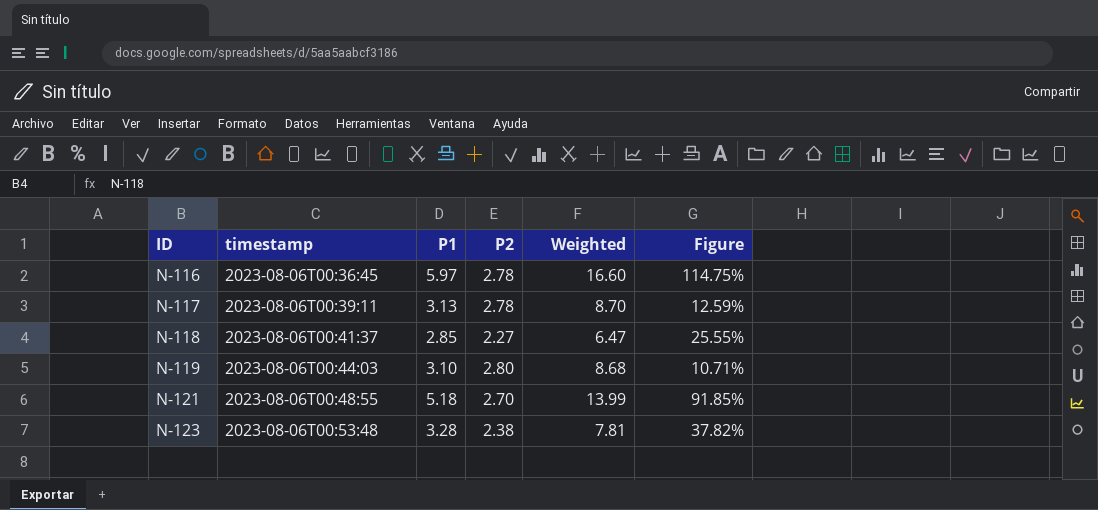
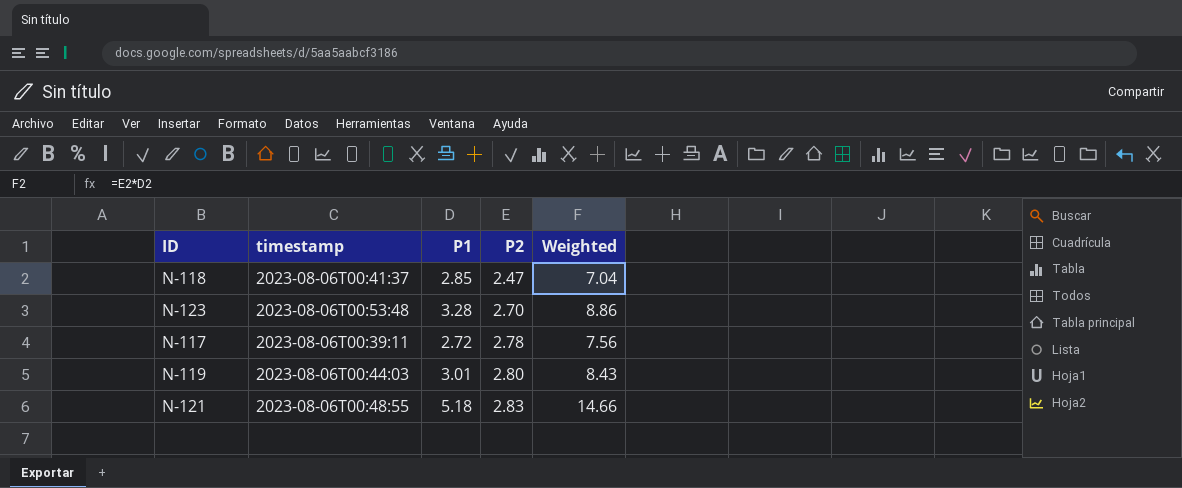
row order: ID ascending -> P2 ascending
column Figure | formula: ([P1] - [P2]) / [P2] -> none
row N-116: 2023-08-06T00:36:45 | 5.97 | 2.78 | 16.60 | 114.75% -> none
N-118 | P2: 2.27 -> 2.47
N-118 | Weighted: 6.47 -> 7.04
N-123 | P2: 2.38 -> 2.70
N-123 | Weighted: 7.81 -> 8.86
N-117 | P1: 3.13 -> 2.72
N-117 | Weighted: 8.70 -> 7.56
N-119 | P1: 3.10 -> 3.01
N-119 | Weighted: 8.68 -> 8.43
N-121 | P2: 2.70 -> 2.83
N-121 | Weighted: 13.99 -> 14.66

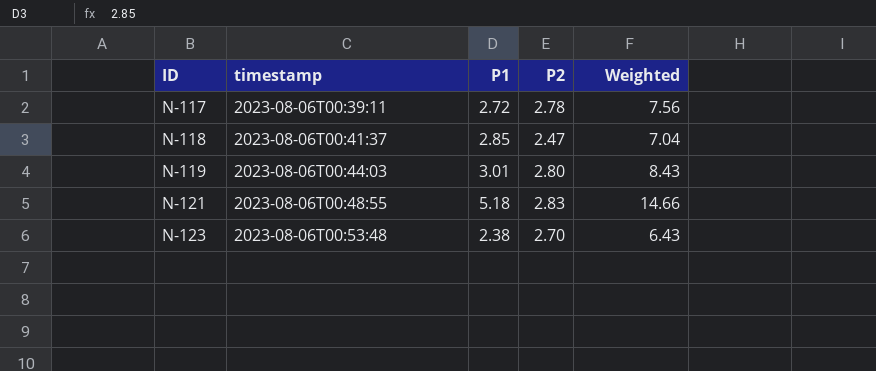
row order: P2 ascending -> ID ascending
N-123 | P1: 3.28 -> 2.38
N-123 | Weighted: 8.86 -> 6.43

